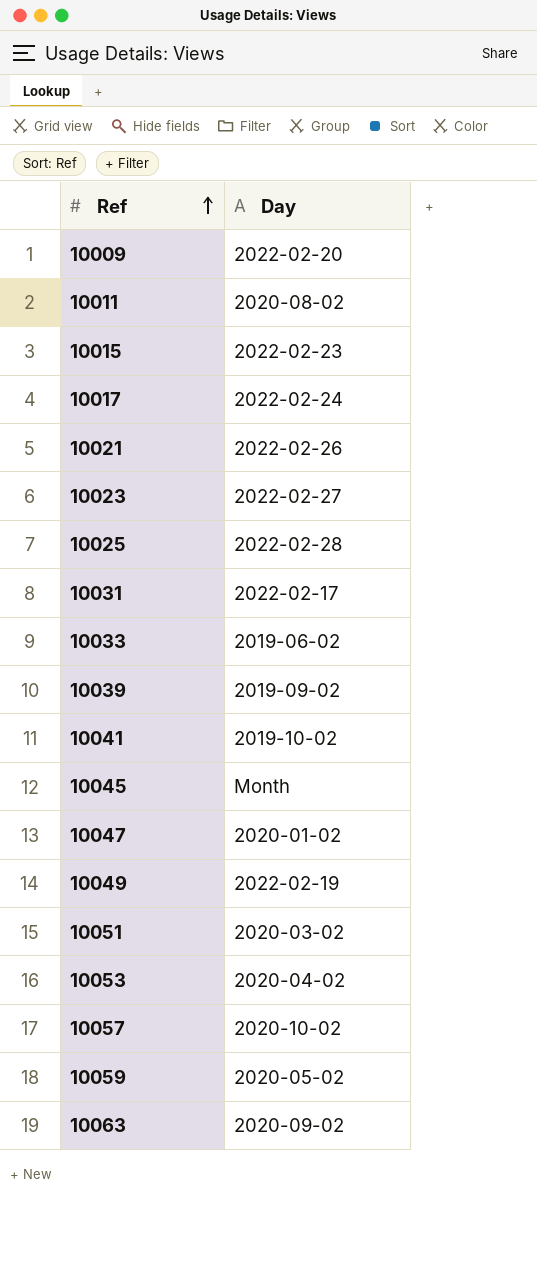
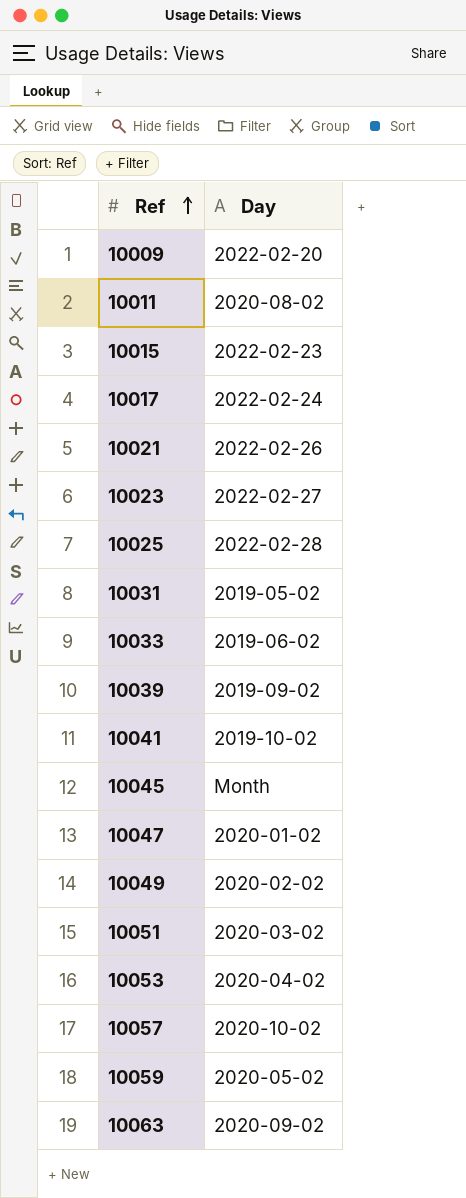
10031 | Day: 2022-02-17 -> 2019-05-02
10049 | Day: 2022-02-19 -> 2020-02-02

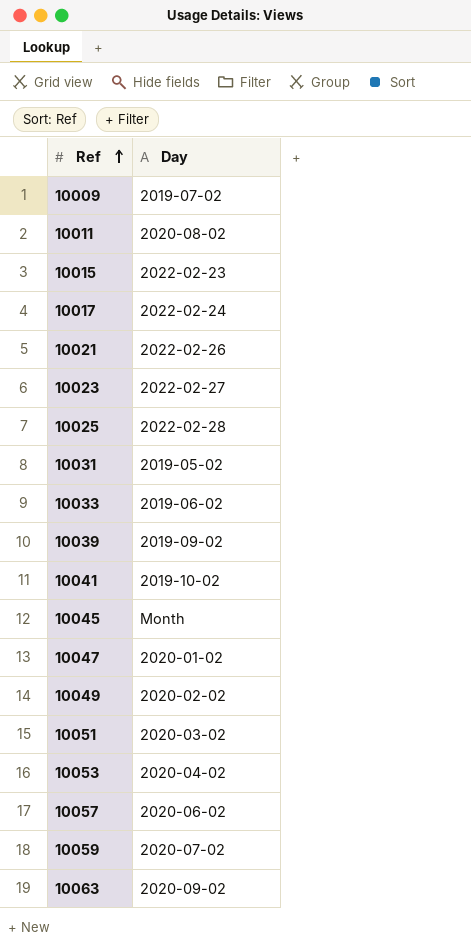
10009 | Day: 2022-02-20 -> 2019-07-02
10057 | Day: 2020-10-02 -> 2020-06-02
10059 | Day: 2020-05-02 -> 2020-07-02

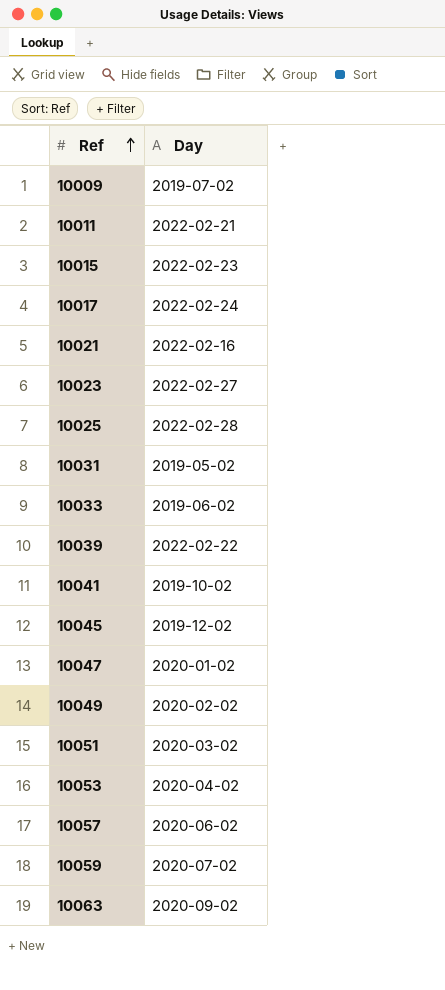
10011 | Day: 2020-08-02 -> 2022-02-21
10021 | Day: 2022-02-26 -> 2022-02-16
10039 | Day: 2019-09-02 -> 2022-02-22
10045 | Day: Month -> 2019-12-02

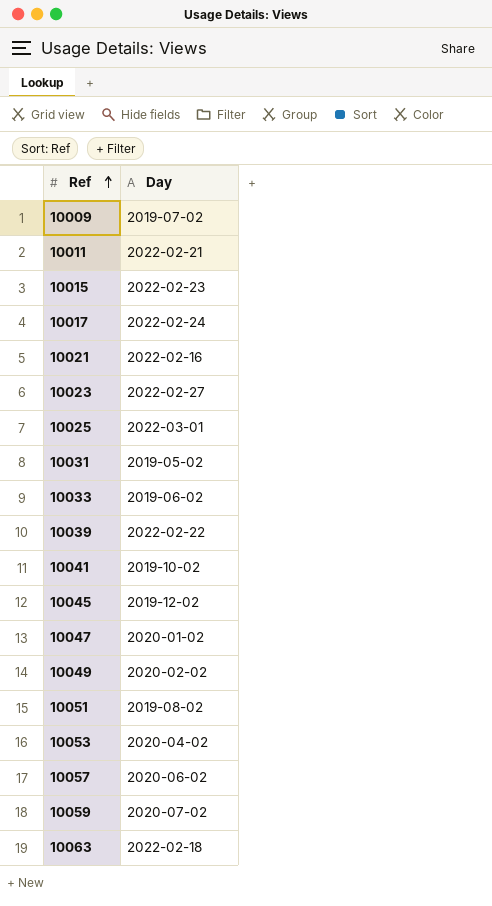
10025 | Day: 2022-02-28 -> 2022-03-01
10051 | Day: 2020-03-02 -> 2019-08-02
10063 | Day: 2020-09-02 -> 2022-02-18

